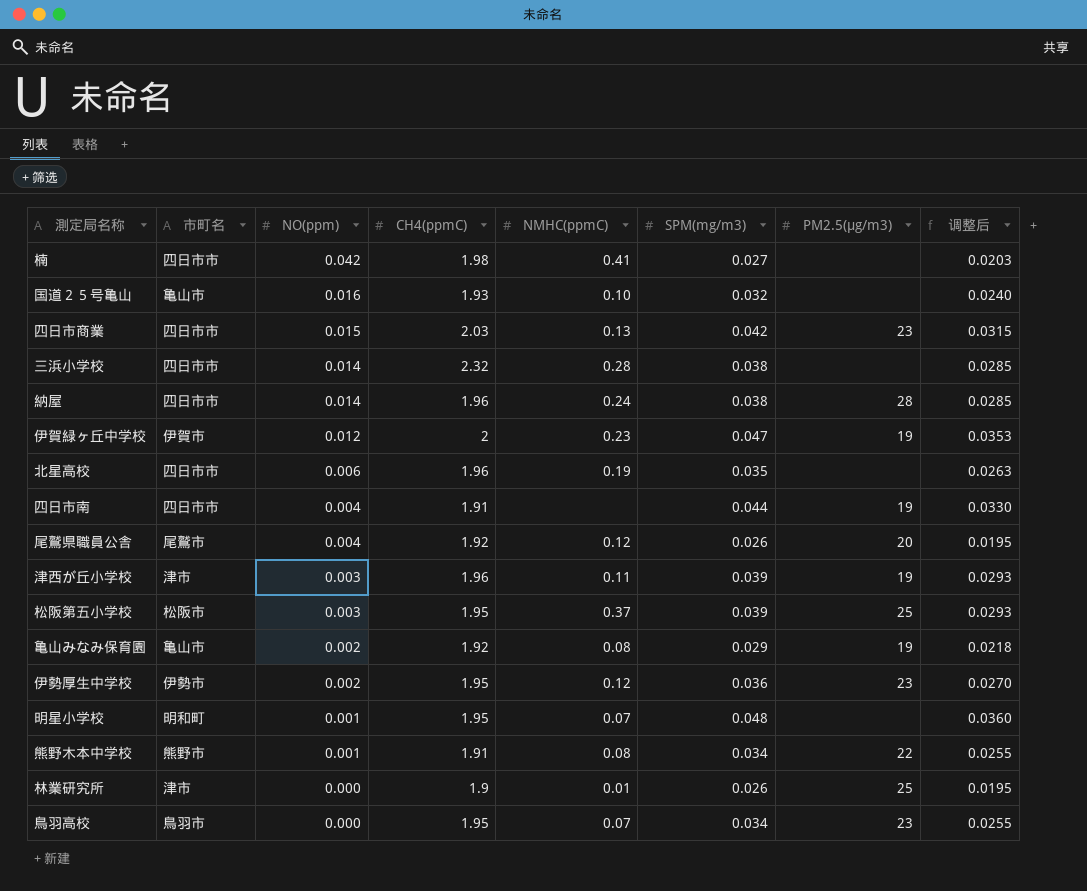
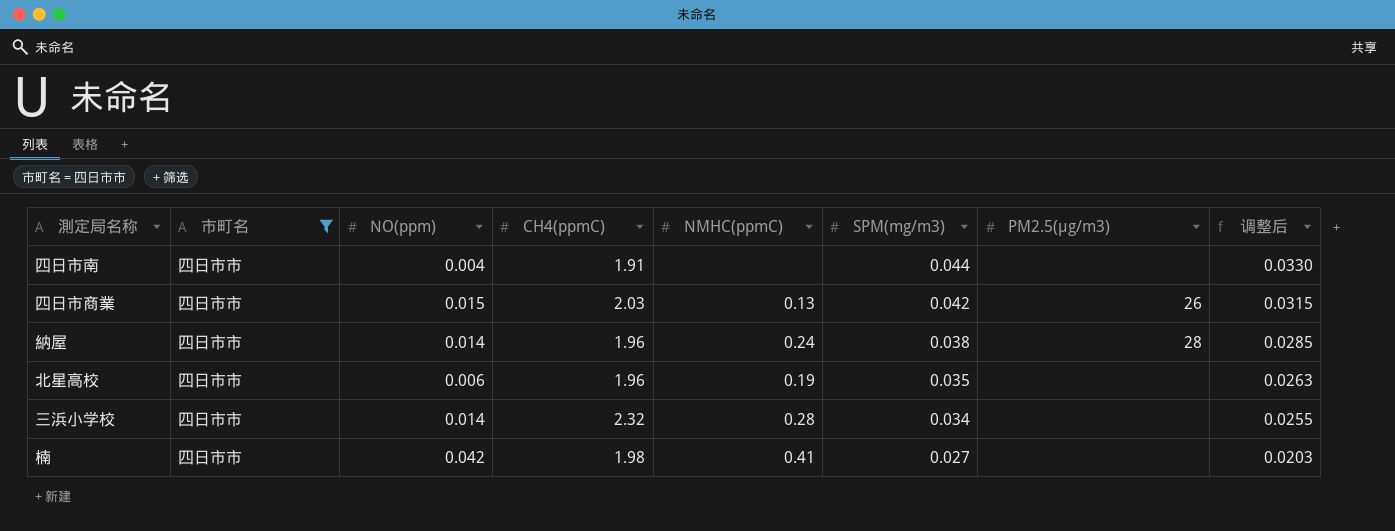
filter: none -> 市町名 = 四日市市
row order: NO(ppm) descending -> SPM(mg/m3) descending
四日市南 | PM2.5(μg/m3): 19 -> none
四日市商業 | PM2.5(μg/m3): 23 -> 26
三浜小学校 | SPM(mg/m3): 0.038 -> 0.034
三浜小学校 | 调整后: 0.0285 -> 0.0255

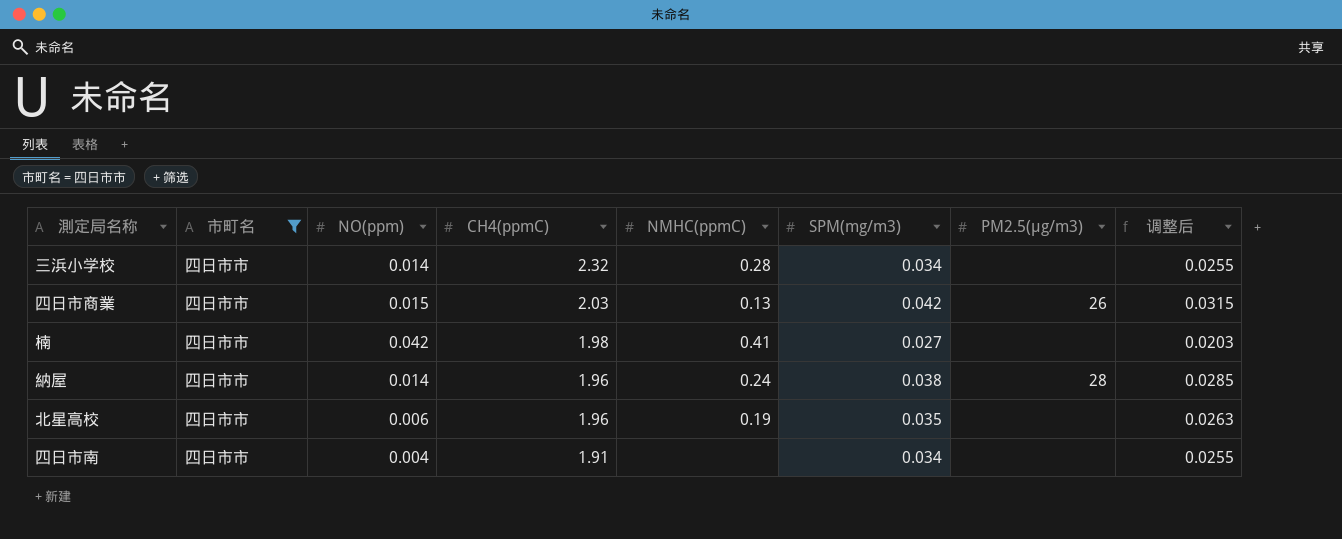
row order: SPM(mg/m3) descending -> CH4(ppmC) descending
四日市南 | SPM(mg/m3): 0.044 -> 0.034
四日市南 | 调整后: 0.0330 -> 0.0255

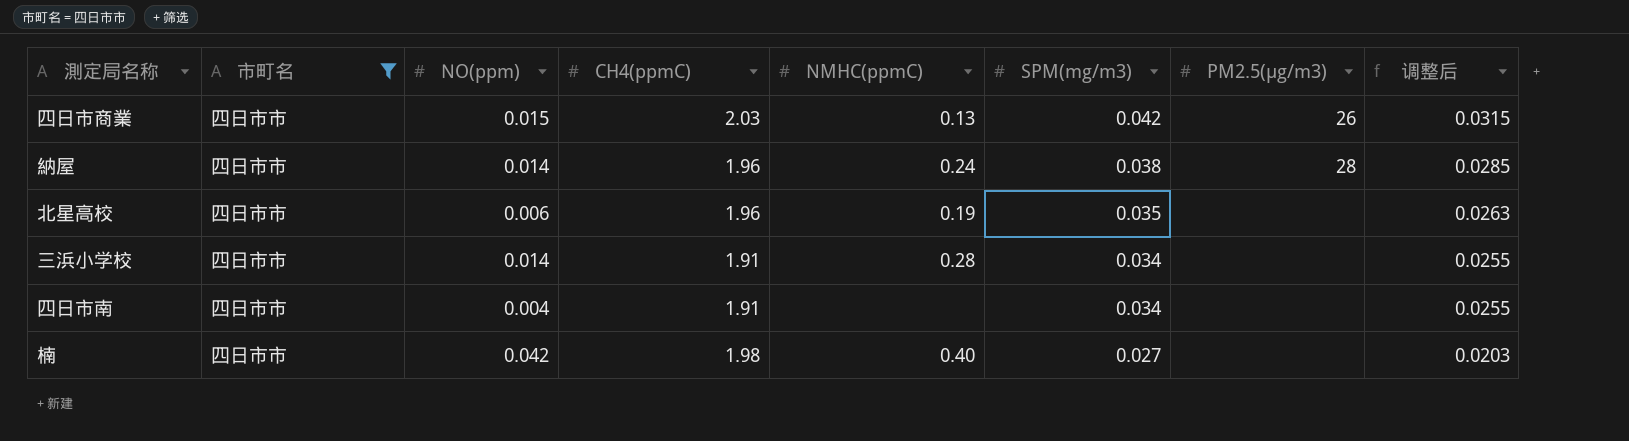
row order: CH4(ppmC) descending -> SPM(mg/m3) descending
三浜小学校 | CH4(ppmC): 2.32 -> 1.91
楠 | NMHC(ppmC): 0.41 -> 0.40

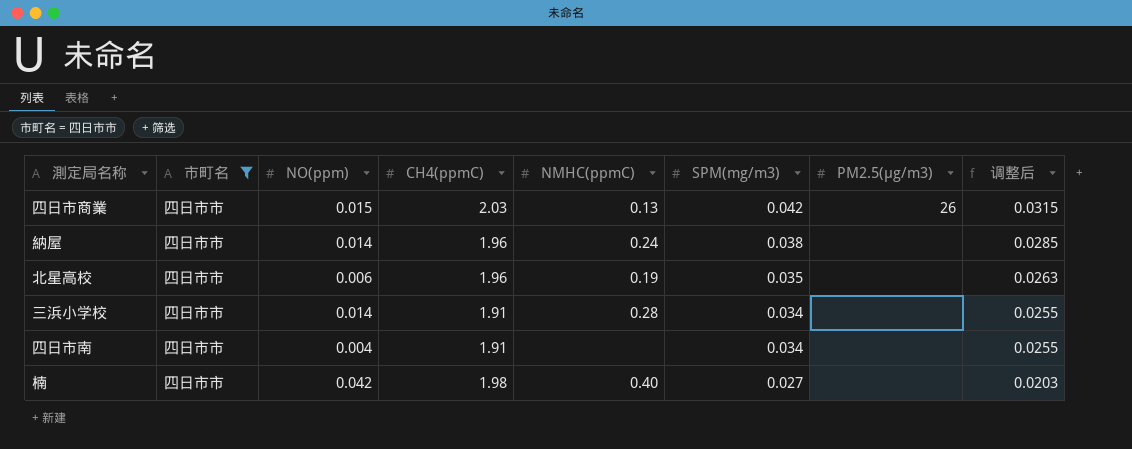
納屋 | PM2.5(μg/m3): 28 -> none

